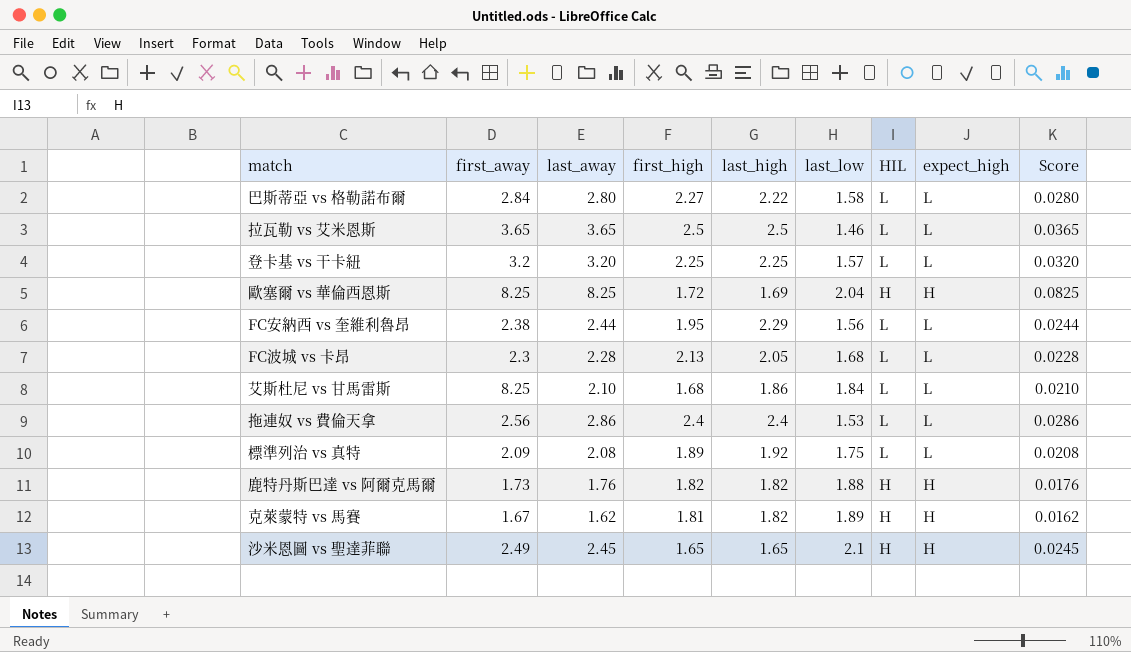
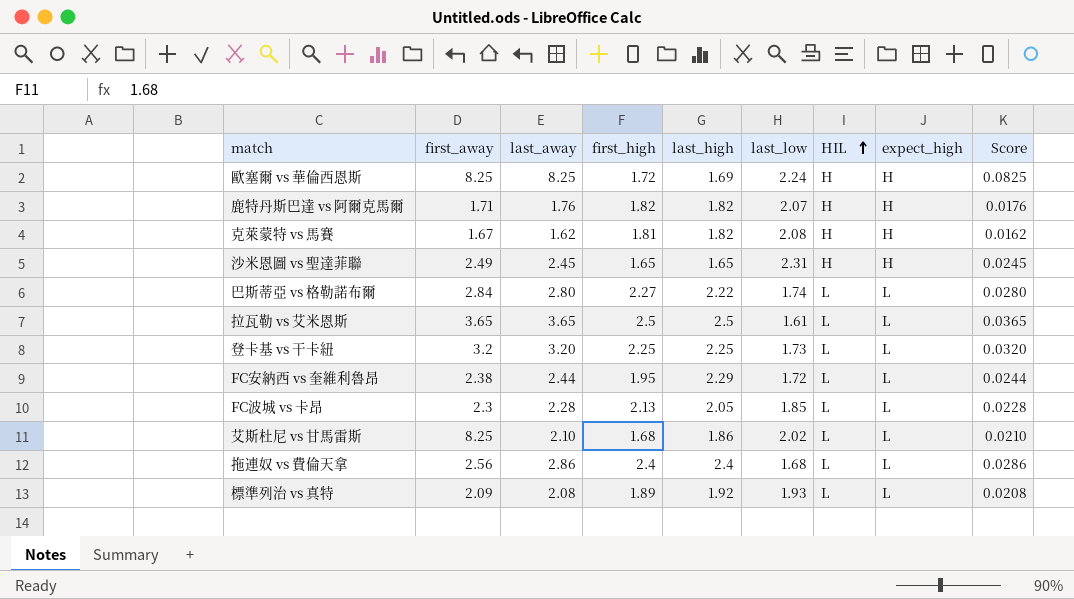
row order: none -> HIL ascending
歐塞爾 vs 華倫西恩斯 | last_low: 2.04 -> 2.24
鹿特丹斯巴達 vs 阿爾克馬爾 | first_away: 1.73 -> 1.71
鹿特丹斯巴達 vs 阿爾克馬爾 | last_low: 1.88 -> 2.07
克萊蒙特 vs 馬賽 | last_low: 1.89 -> 2.08
沙米恩圖 vs 聖達菲聯 | last_low: 2.1 -> 2.31
巴斯蒂亞 vs 格勒諾布爾 | last_low: 1.58 -> 1.74
拉瓦勒 vs 艾米恩斯 | last_low: 1.46 -> 1.61
登卡基 vs 干卡紐 | last_low: 1.57 -> 1.73
FC安納西 vs 奎維利魯昂 | last_low: 1.56 -> 1.72
FC波城 vs 卡昂 | last_low: 1.68 -> 1.85
艾斯杜尼 vs 甘馬雷斯 | last_low: 1.84 -> 2.02
拖連奴 vs 費倫天拿 | last_low: 1.53 -> 1.68
標準列治 vs 真特 | last_low: 1.75 -> 1.93

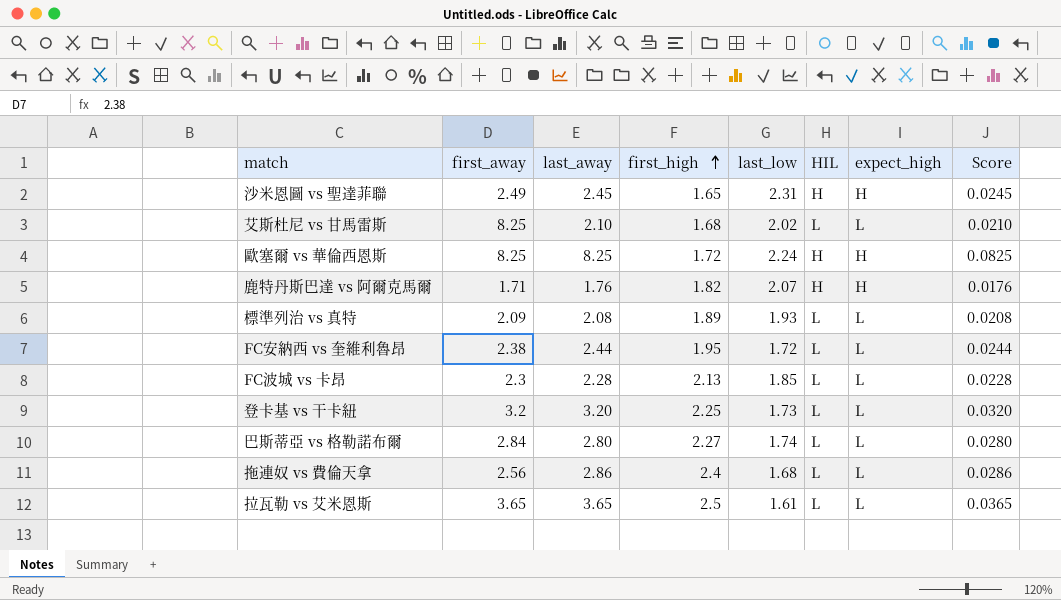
row order: HIL ascending -> first_high ascending
column last_high | position: 5 -> none
row 克萊蒙特 vs 馬賽: 1.67 | 1.62 | 1.81 | 1.82 | 2.08 | H | H | 0.0162 -> none

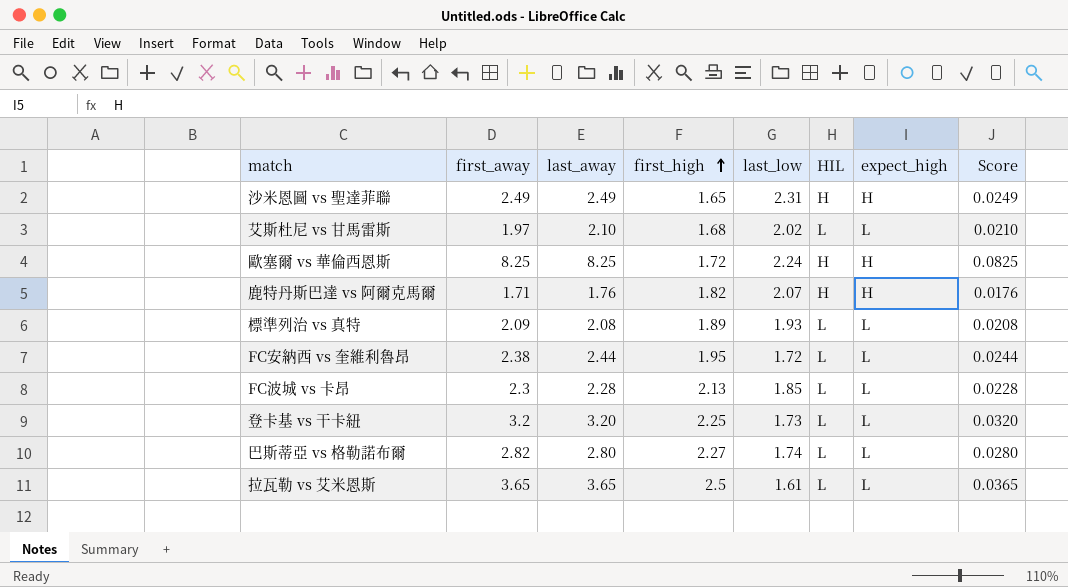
row 拖連奴 vs 費倫天拿: 2.56 | 2.86 | 2.4 | 1.68 | L | L | 0.0286 -> none
沙米恩圖 vs 聖達菲聯 | last_away: 2.45 -> 2.49
沙米恩圖 vs 聖達菲聯 | Score: 0.0245 -> 0.0249
艾斯杜尼 vs 甘馬雷斯 | first_away: 8.25 -> 1.97
巴斯蒂亞 vs 格勒諾布爾 | first_away: 2.84 -> 2.82

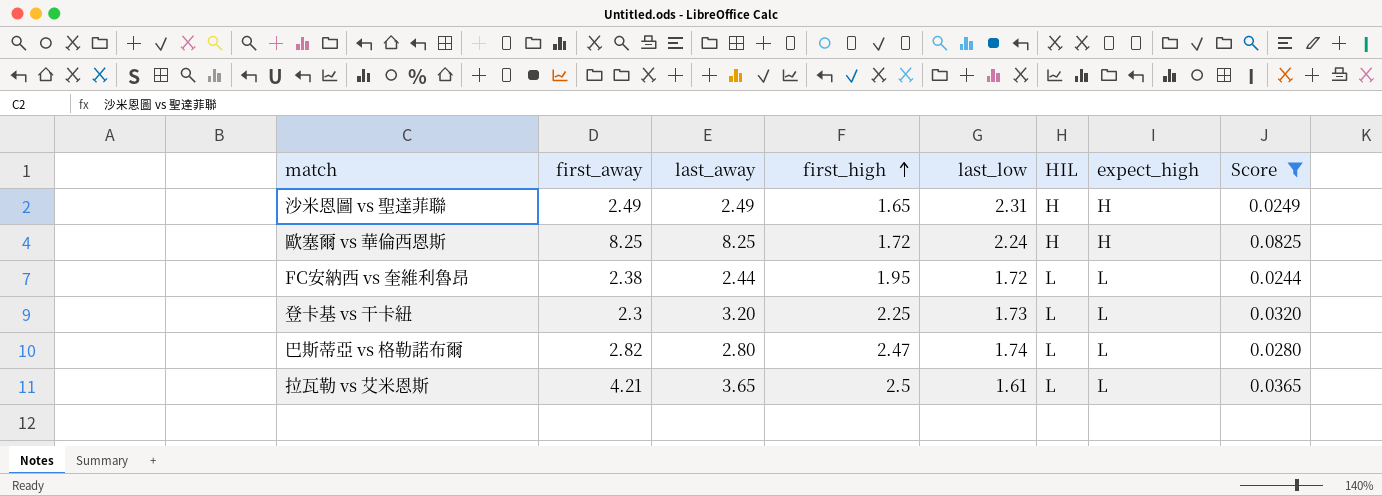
filter: none -> Score >= 0.0244
登卡基 vs 干卡紐 | first_away: 3.2 -> 2.3
巴斯蒂亞 vs 格勒諾布爾 | first_high: 2.27 -> 2.47
拉瓦勒 vs 艾米恩斯 | first_away: 3.65 -> 4.21

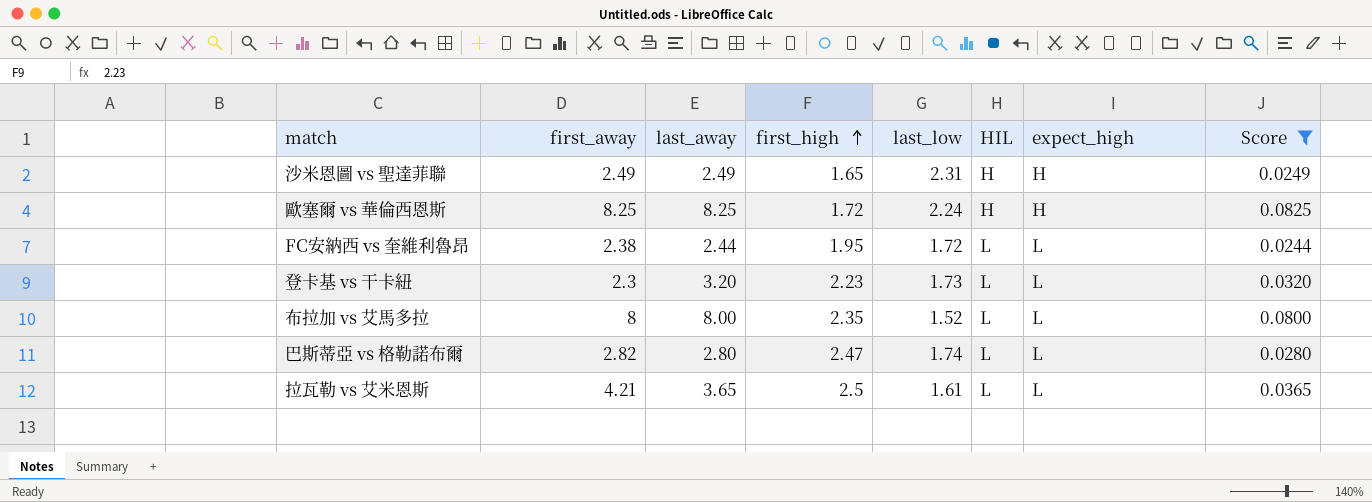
登卡基 vs 干卡紐 | first_high: 2.25 -> 2.23
row 布拉加 vs 艾馬多拉: none -> 8 | 8.00 | 2.35 | 1.52 | L | L | 0.0800

